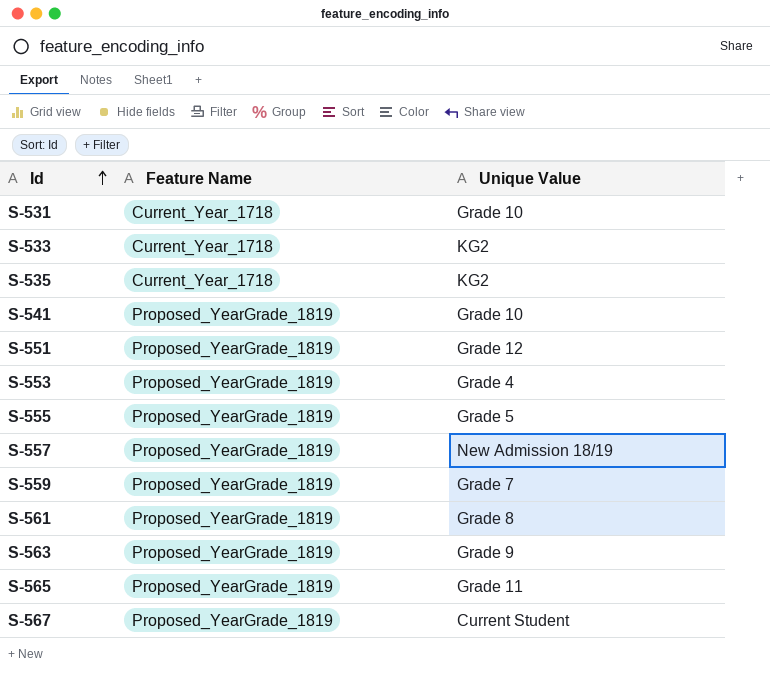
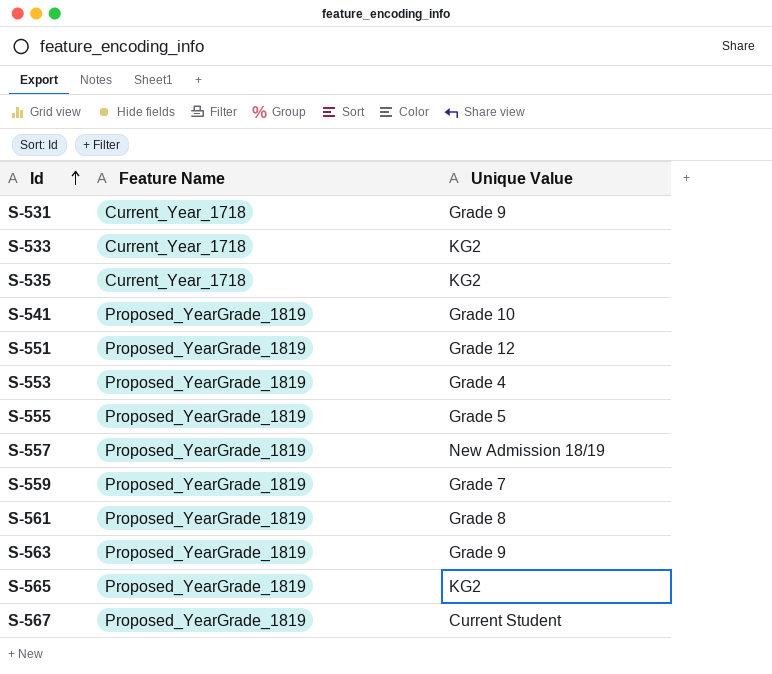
S-531 | Unique Value: Grade 10 -> Grade 9
S-565 | Unique Value: Grade 11 -> KG2

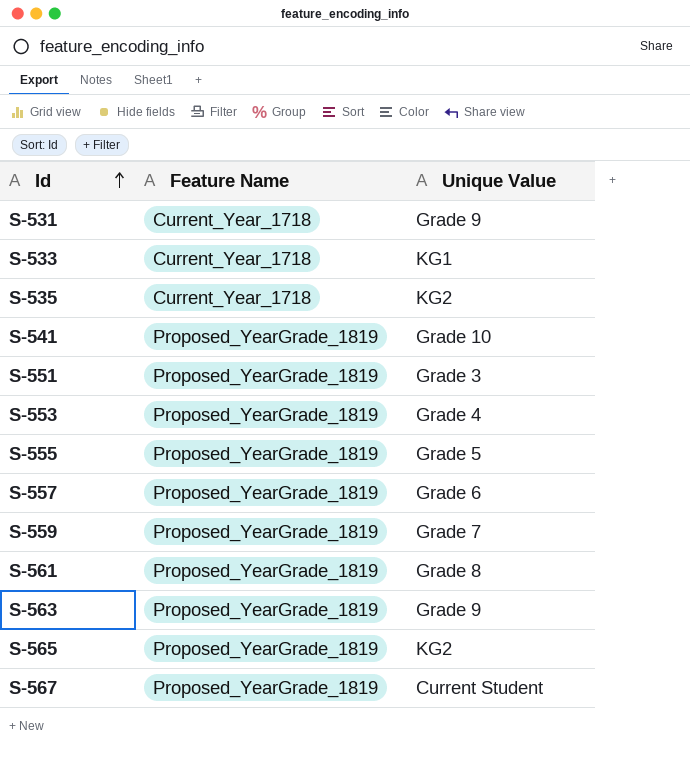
S-533 | Unique Value: KG2 -> KG1
S-551 | Unique Value: Grade 12 -> Grade 3
S-557 | Unique Value: New Admission 18/19 -> Grade 6

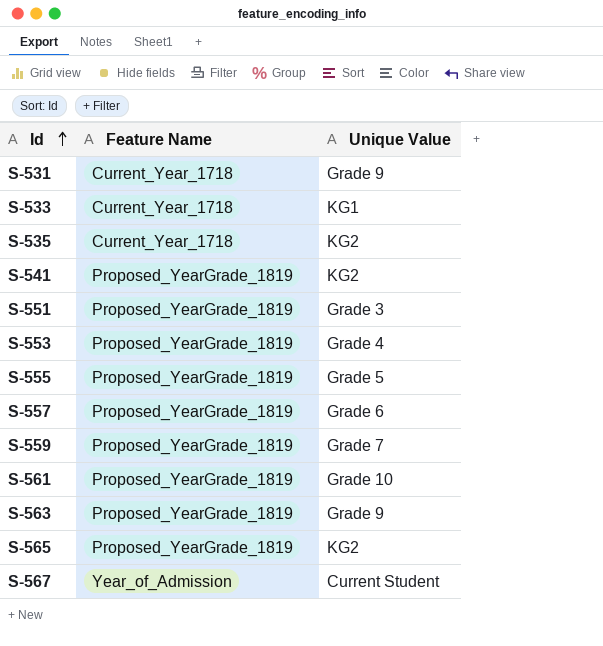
S-541 | Unique Value: Grade 10 -> KG2
S-561 | Unique Value: Grade 8 -> Grade 10
S-567 | Feature Name: Proposed_YearGrade_1819 -> Year_of_Admission

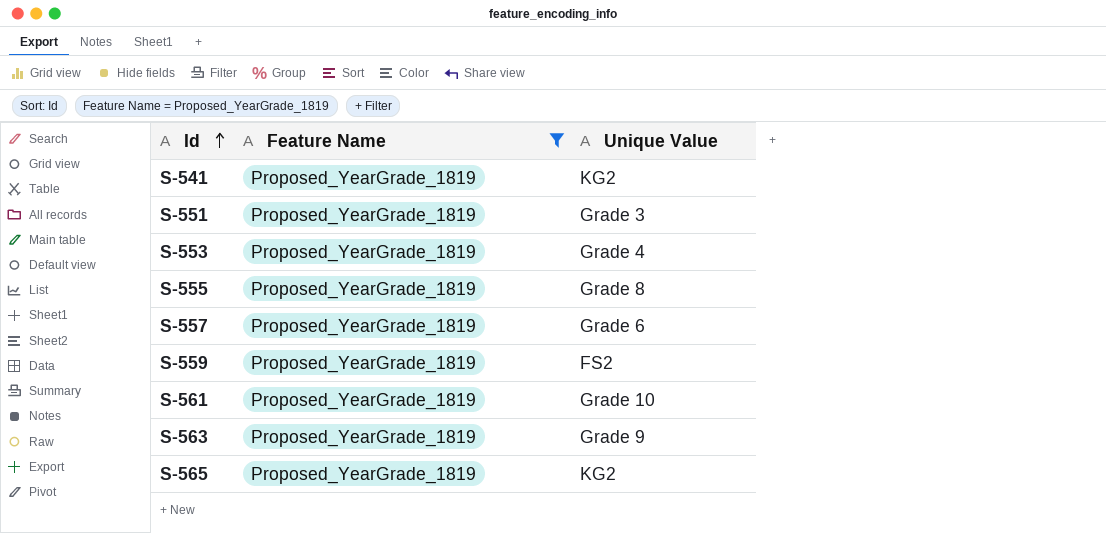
filter: none -> Feature Name = Proposed_YearGrade_1819
S-555 | Unique Value: Grade 5 -> Grade 8
S-559 | Unique Value: Grade 7 -> FS2

